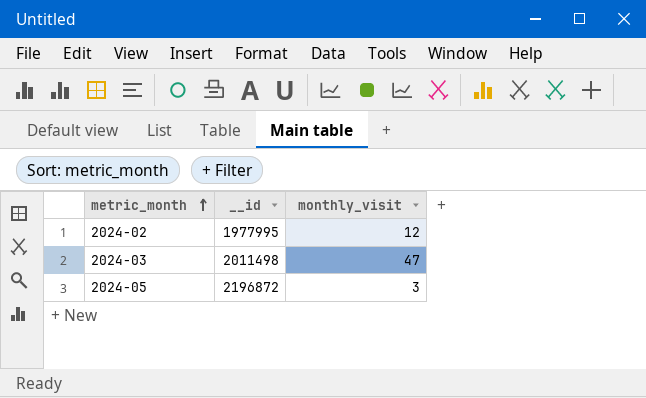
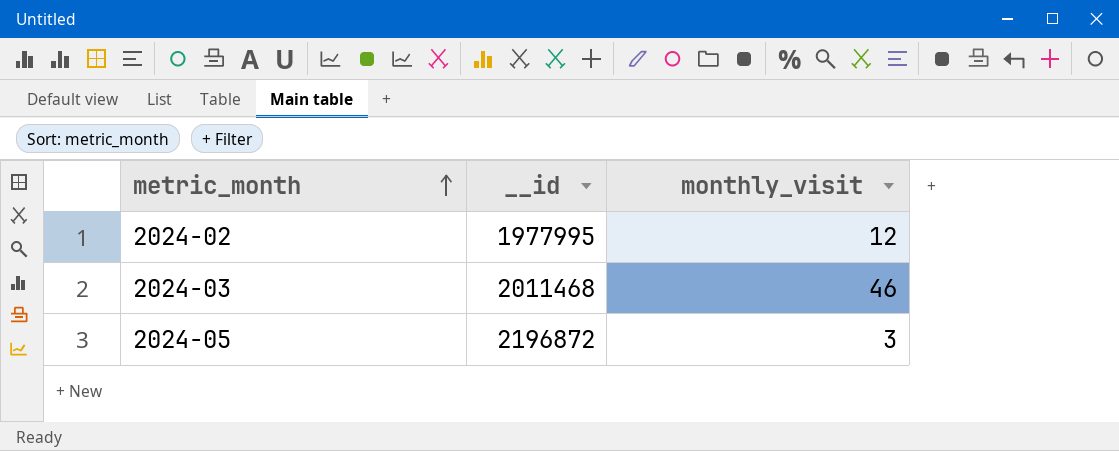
2024-03 | __id: 2011498 -> 2011468
2024-03 | monthly_visit: 47 -> 46

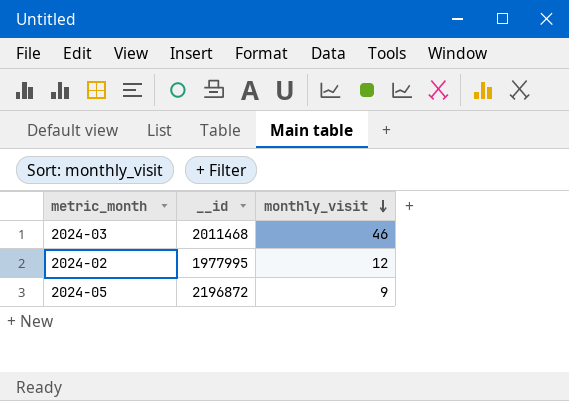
row order: metric_month ascending -> monthly_visit descending
2024-05 | monthly_visit: 3 -> 9

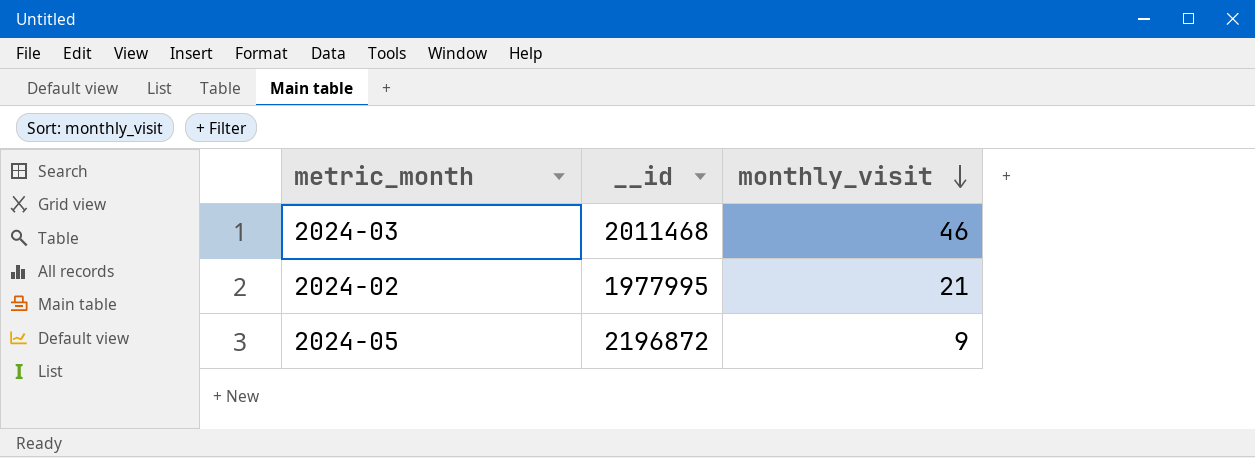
2024-02 | monthly_visit: 12 -> 21

